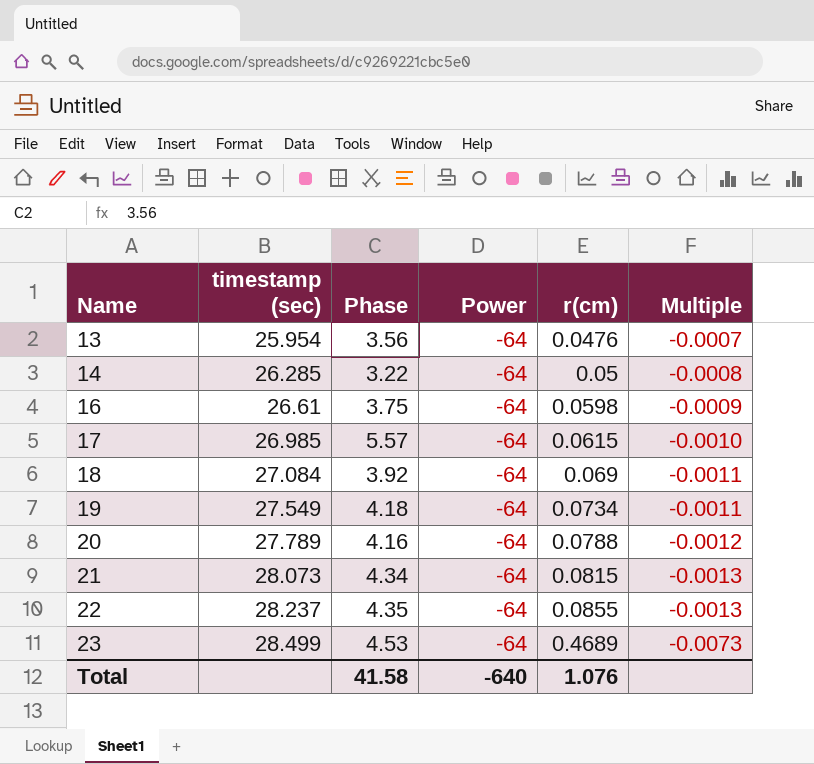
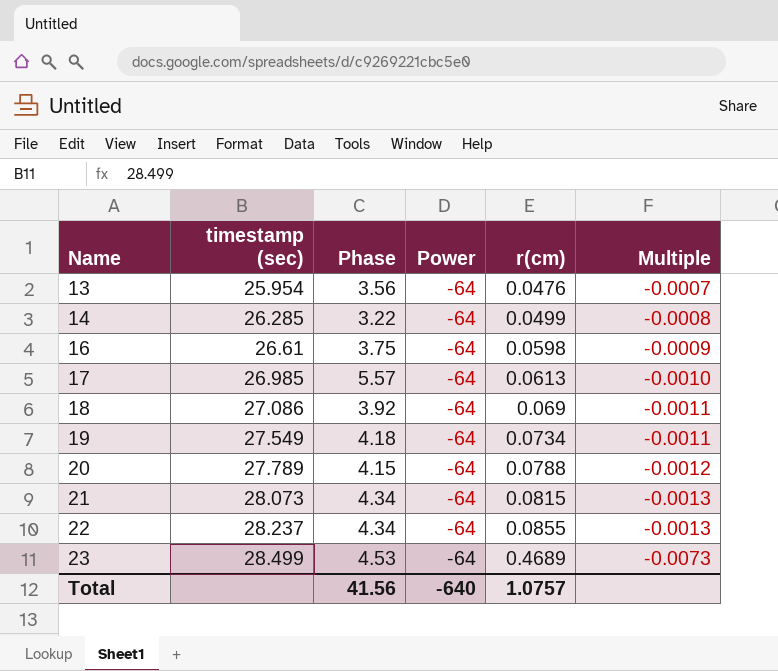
14 | r(cm): 0.05 -> 0.0499
17 | r(cm): 0.0615 -> 0.0613
18 | timestamp (sec): 27.084 -> 27.086
20 | Phase: 4.16 -> 4.15
22 | Phase: 4.35 -> 4.34
Total | Phase: 41.58 -> 41.56
Total | r(cm): 1.076 -> 1.0757

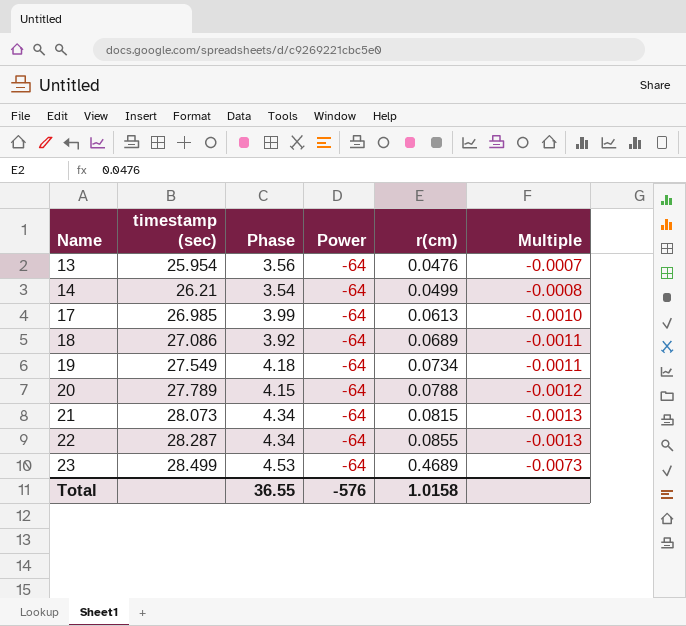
row 16: 26.61 | 3.75 | -64 | 0.0598 | -0.0009 -> none
14 | timestamp (sec): 26.285 -> 26.21
14 | Phase: 3.22 -> 3.54
17 | Phase: 5.57 -> 3.99
18 | r(cm): 0.069 -> 0.0689
22 | timestamp (sec): 28.237 -> 28.287
Total | Phase: 41.56 -> 36.55
Total | Power: -640 -> -576
Total | r(cm): 1.0757 -> 1.0158

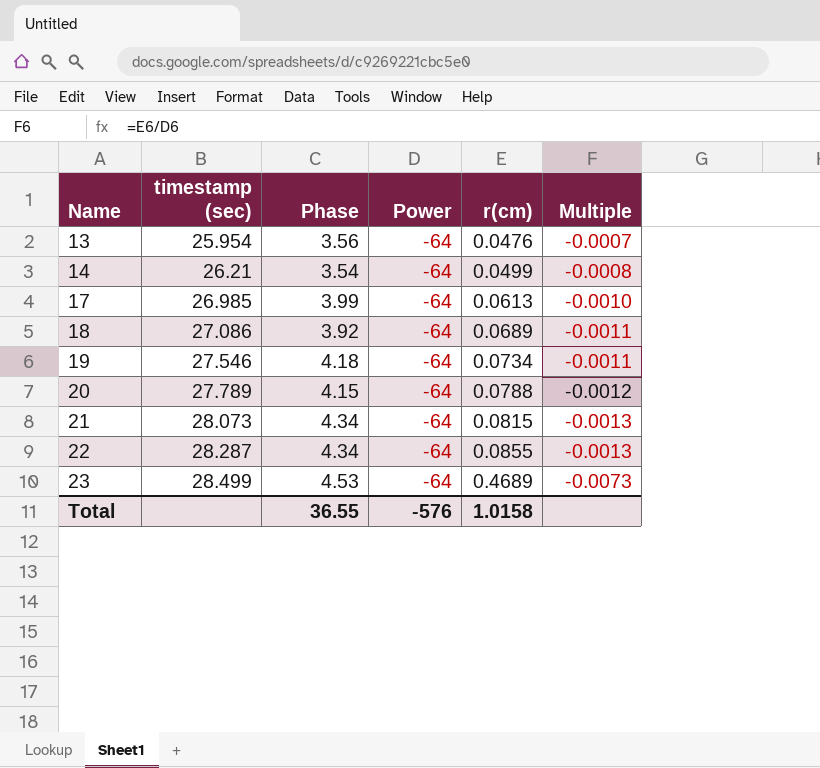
19 | timestamp (sec): 27.549 -> 27.546

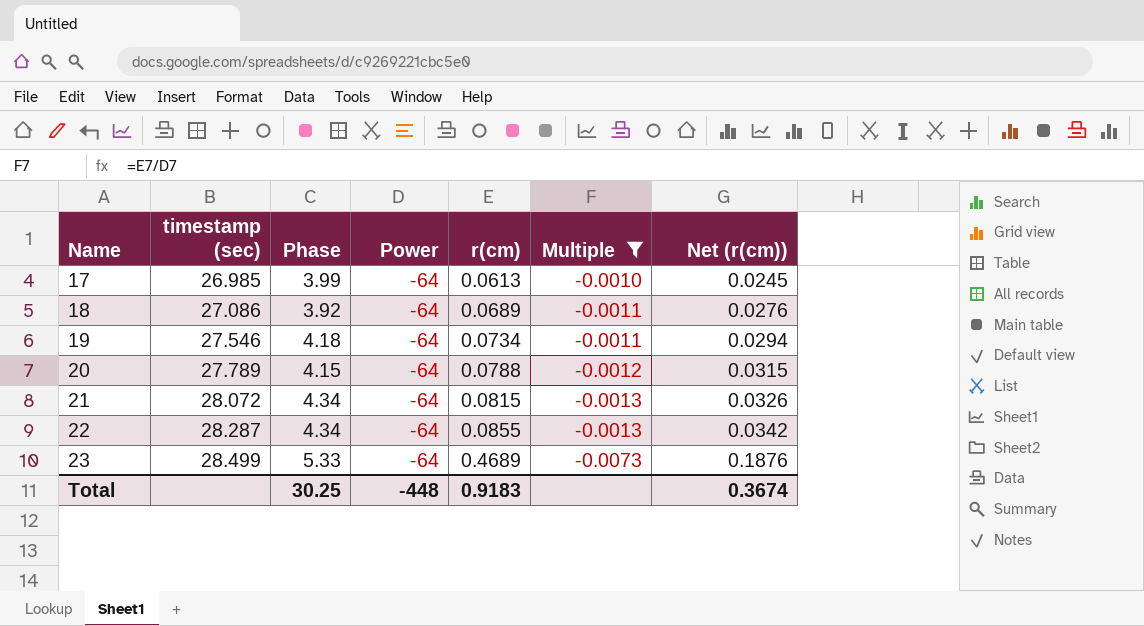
filter: none -> Multiple <= -0.0010
column Net (r(cm)) | formula: none -> [r(cm)] * 0.4
21 | timestamp (sec): 28.073 -> 28.072
23 | Phase: 4.53 -> 5.33
Total | Phase: 36.55 -> 30.25
Total | Power: -576 -> -448
Total | r(cm): 1.0158 -> 0.9183

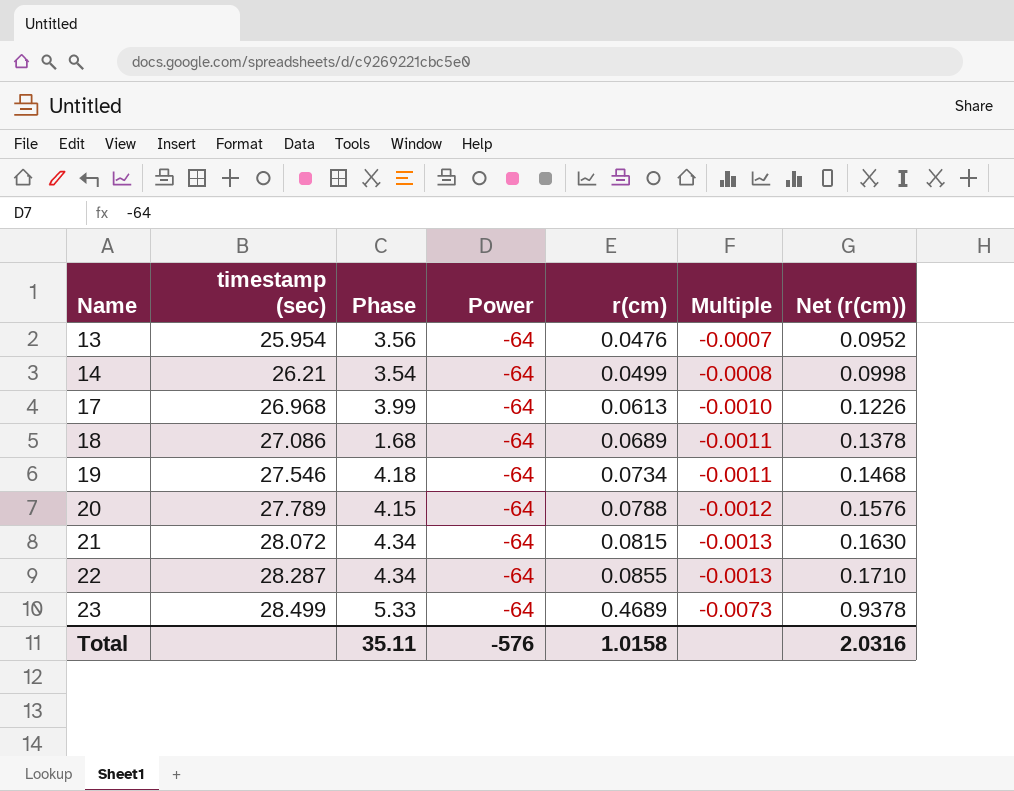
filter: Multiple <= -0.0010 -> none
column Net (r(cm)) | formula: [r(cm)] * 0.4 -> [r(cm)] * 2
17 | timestamp (sec): 26.985 -> 26.968
18 | Phase: 3.92 -> 1.68
Total | Phase: 30.25 -> 35.11
Total | Power: -448 -> -576
Total | r(cm): 0.9183 -> 1.0158
Total | Net (r(cm)): 0.3674 -> 2.0316

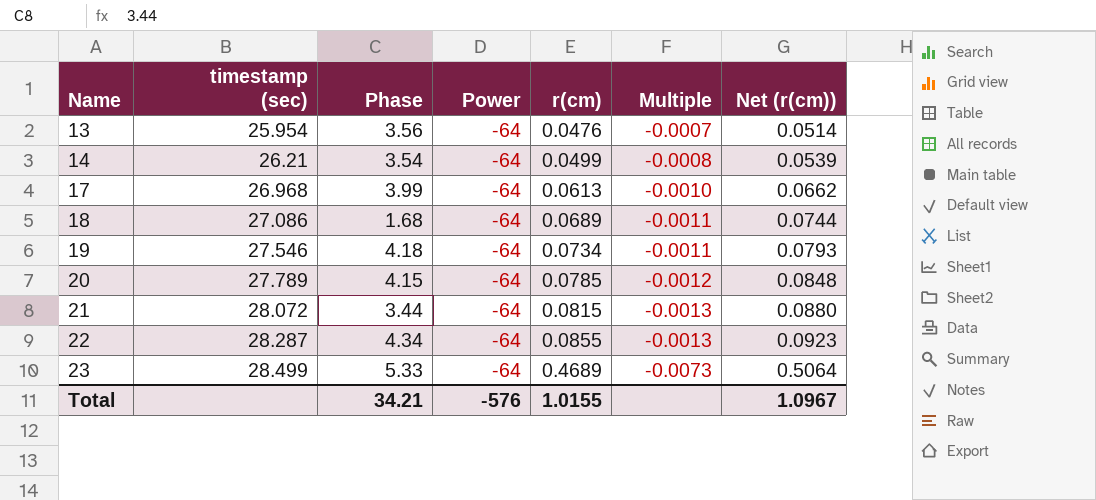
column Net (r(cm)) | formula: [r(cm)] * 2 -> [r(cm)] * 1.08
20 | r(cm): 0.0788 -> 0.0785
21 | Phase: 4.34 -> 3.44
Total | Phase: 35.11 -> 34.21
Total | r(cm): 1.0158 -> 1.0155
Total | Net (r(cm)): 2.0316 -> 1.0967

